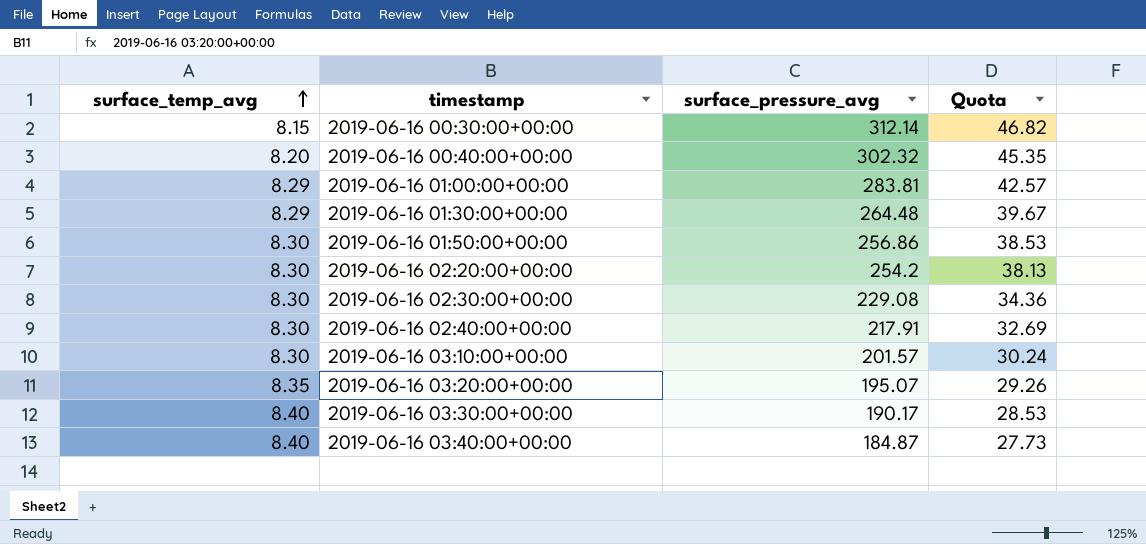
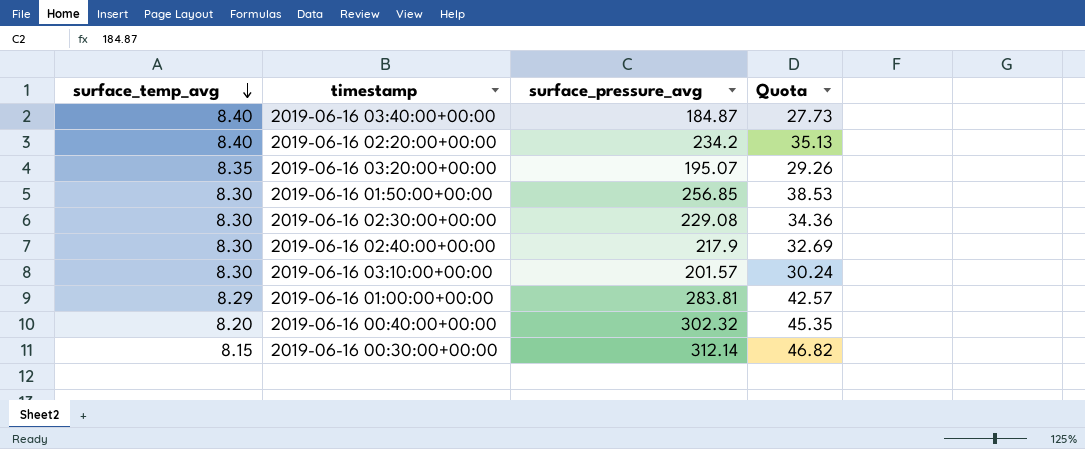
row order: surface_temp_avg ascending -> surface_temp_avg descending
row 2019-06-16 01:30:00+00:00: 8.29 | 264.48 | 39.67 -> none
row 2019-06-16 03:30:00+00:00: 8.40 | 190.17 | 28.53 -> none
2019-06-16 02:20:00+00:00 | surface_temp_avg: 8.30 -> 8.40
2019-06-16 02:20:00+00:00 | surface_pressure_avg: 254.2 -> 234.2
2019-06-16 02:20:00+00:00 | Quota: 38.13 -> 35.13
2019-06-16 01:50:00+00:00 | surface_pressure_avg: 256.86 -> 256.85
2019-06-16 02:40:00+00:00 | surface_pressure_avg: 217.91 -> 217.9

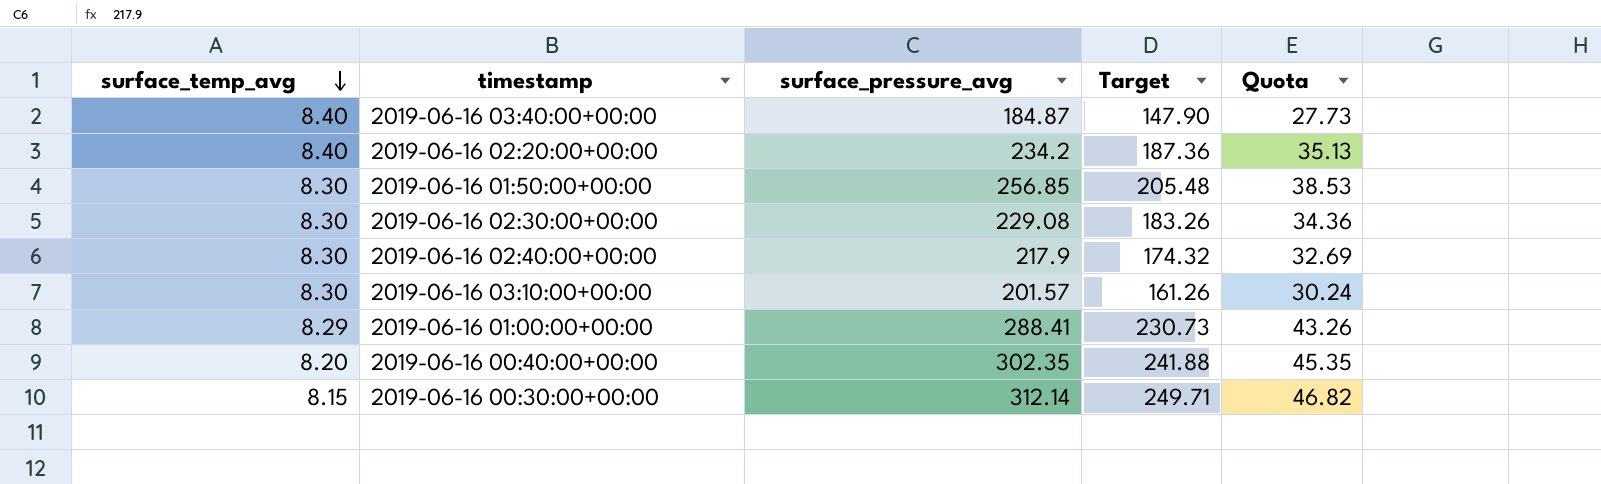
column Target | formula: none -> [surface_pressure_avg] * 0.8
row 2019-06-16 03:20:00+00:00: 8.35 | 195.07 | 29.26 -> none
2019-06-16 01:00:00+00:00 | surface_pressure_avg: 283.81 -> 288.41
2019-06-16 01:00:00+00:00 | Quota: 42.57 -> 43.26
2019-06-16 00:40:00+00:00 | surface_pressure_avg: 302.32 -> 302.35

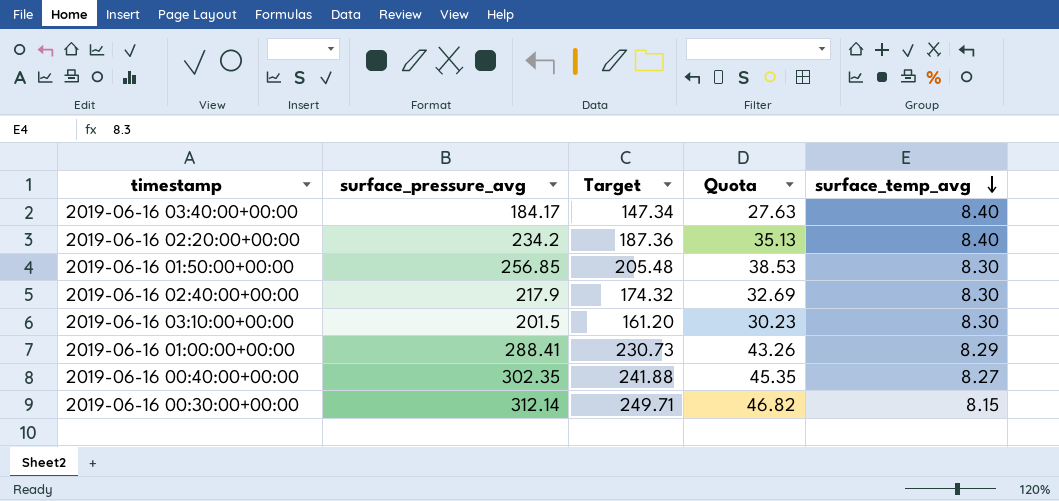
column surface_temp_avg | position: 1 -> 5
row 2019-06-16 02:30:00+00:00: 8.30 | 229.08 | 183.26 | 34.36 -> none
2019-06-16 03:40:00+00:00 | surface_pressure_avg: 184.87 -> 184.17
2019-06-16 03:40:00+00:00 | Target: 147.90 -> 147.34
2019-06-16 03:40:00+00:00 | Quota: 27.73 -> 27.63
2019-06-16 03:10:00+00:00 | surface_pressure_avg: 201.57 -> 201.5
2019-06-16 03:10:00+00:00 | Target: 161.26 -> 161.20
2019-06-16 03:10:00+00:00 | Quota: 30.24 -> 30.23
2019-06-16 00:40:00+00:00 | surface_temp_avg: 8.20 -> 8.27

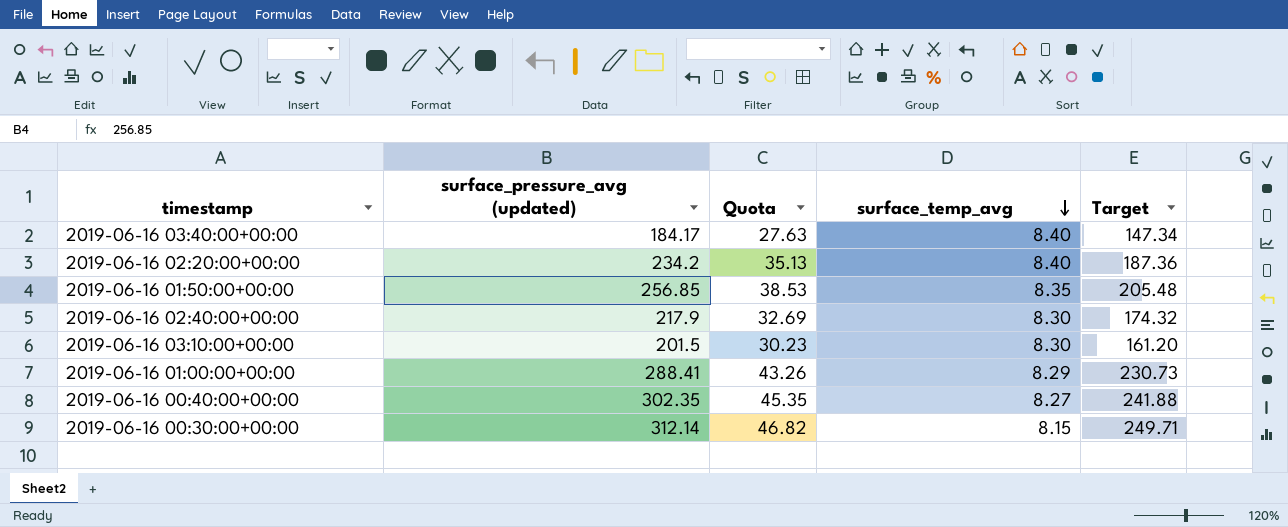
column name: surface_pressure_avg -> surface_pressure_avg (updated)
column Target | position: 3 -> 5
2019-06-16 01:50:00+00:00 | surface_temp_avg: 8.30 -> 8.35

